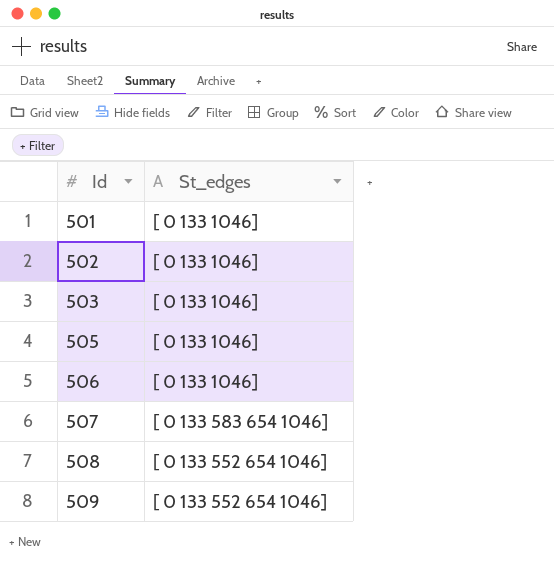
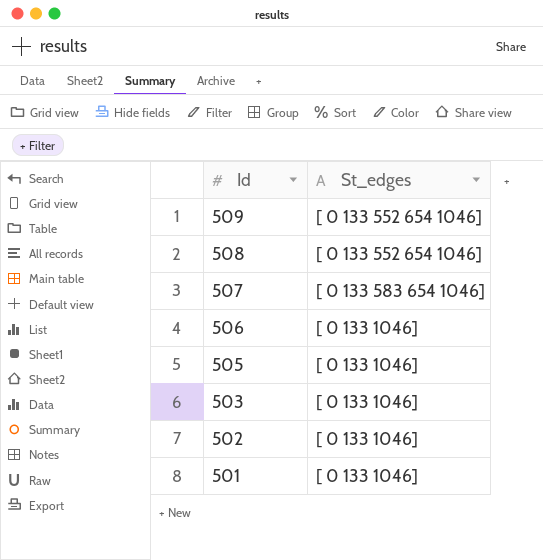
row order: Id ascending -> Id descending

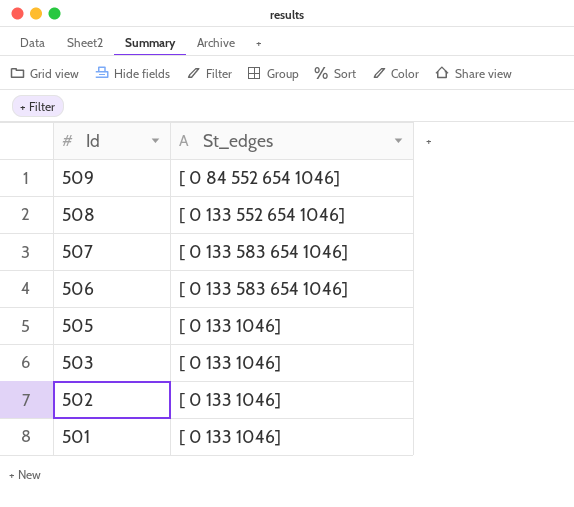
509 | St_edges: [ 0 133 552 654 1046] -> [ 0 84 552 654 1046]
506 | St_edges: [ 0 133 1046] -> [ 0 133 583 654 1046]

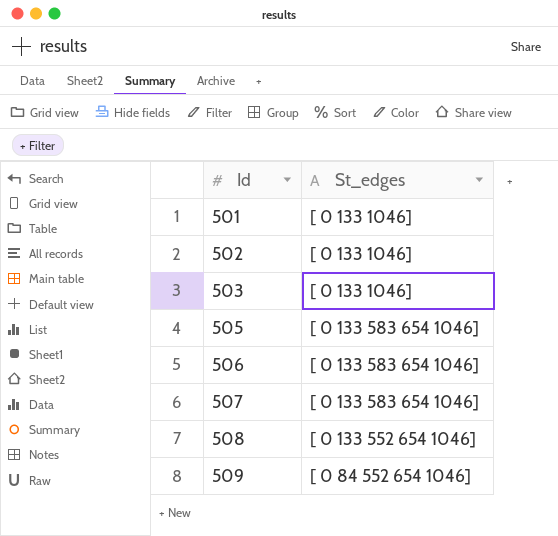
row order: Id descending -> Id ascending
505 | St_edges: [ 0 133 1046] -> [ 0 133 583 654 1046]

